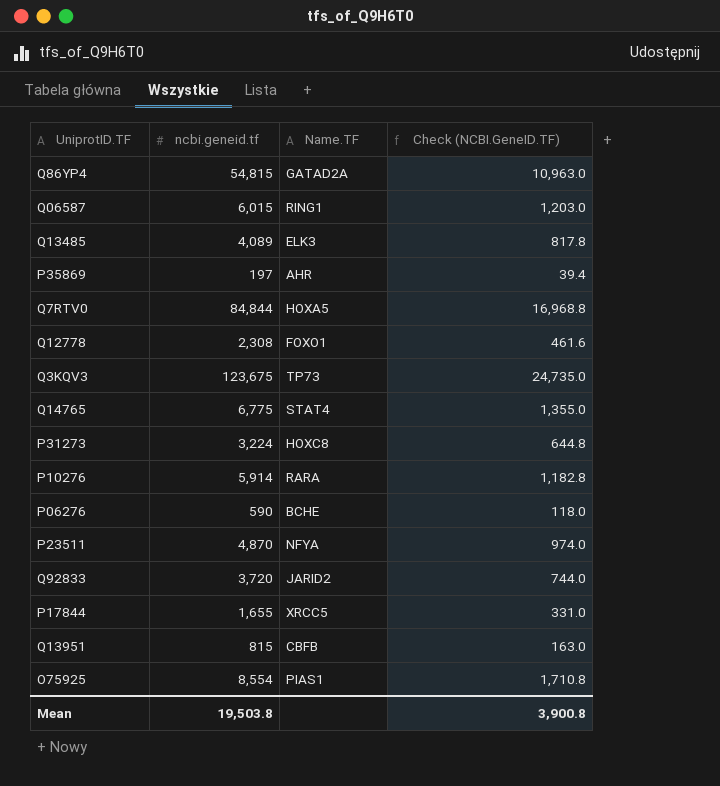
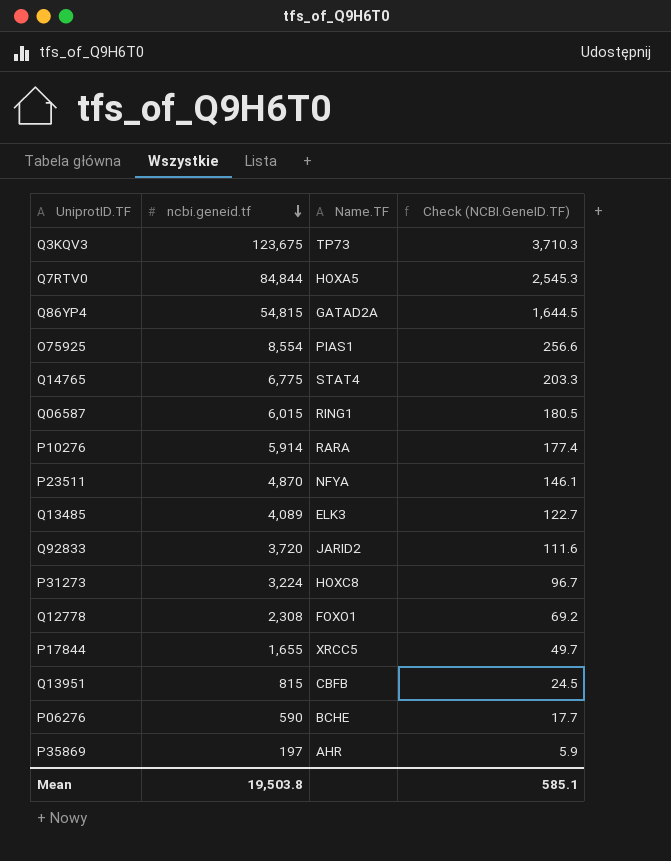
row order: none -> ncbi.geneid.tf descending
column Check (NCBI.GeneID.TF) | formula: [ncbi.geneid.tf] * 0.2 -> [ncbi.geneid.tf] * 0.03
Mean | Check (NCBI.GeneID.TF): 3,900.8 -> 585.1

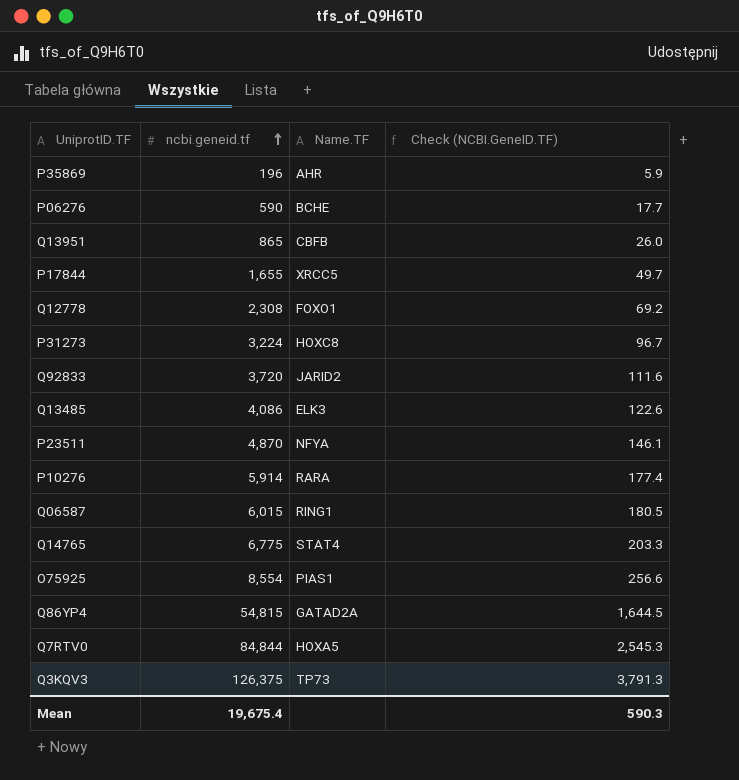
row order: ncbi.geneid.tf descending -> ncbi.geneid.tf ascending
P35869 | ncbi.geneid.tf: 197 -> 196
Q13951 | ncbi.geneid.tf: 815 -> 865
Q13951 | Check (NCBI.GeneID.TF): 24.5 -> 26.0
Q13485 | ncbi.geneid.tf: 4,089 -> 4,086
Q13485 | Check (NCBI.GeneID.TF): 122.7 -> 122.6
Q3KQV3 | ncbi.geneid.tf: 123,675 -> 126,375
Q3KQV3 | Check (NCBI.GeneID.TF): 3,710.3 -> 3,791.3
Mean | ncbi.geneid.tf: 19,503.8 -> 19,675.4
Mean | Check (NCBI.GeneID.TF): 585.1 -> 590.3

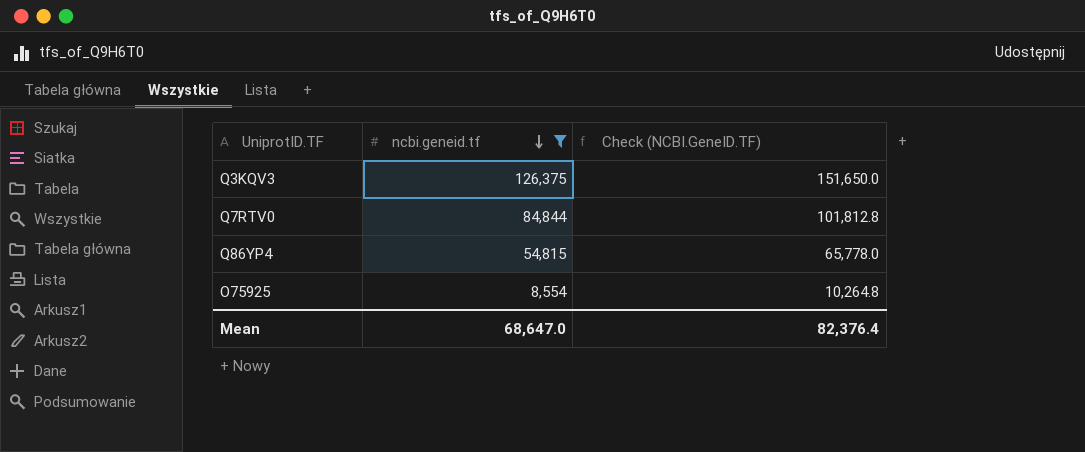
filter: none -> ncbi.geneid.tf >= 8,554
row order: ncbi.geneid.tf ascending -> ncbi.geneid.tf descending
column Name.TF | position: 3 -> none
column Check (NCBI.GeneID.TF) | formula: [ncbi.geneid.tf] * 0.03 -> [ncbi.geneid.tf] * 1.2
Mean | ncbi.geneid.tf: 19,675.4 -> 68,647.0
Mean | Check (NCBI.GeneID.TF): 590.3 -> 82,376.4

